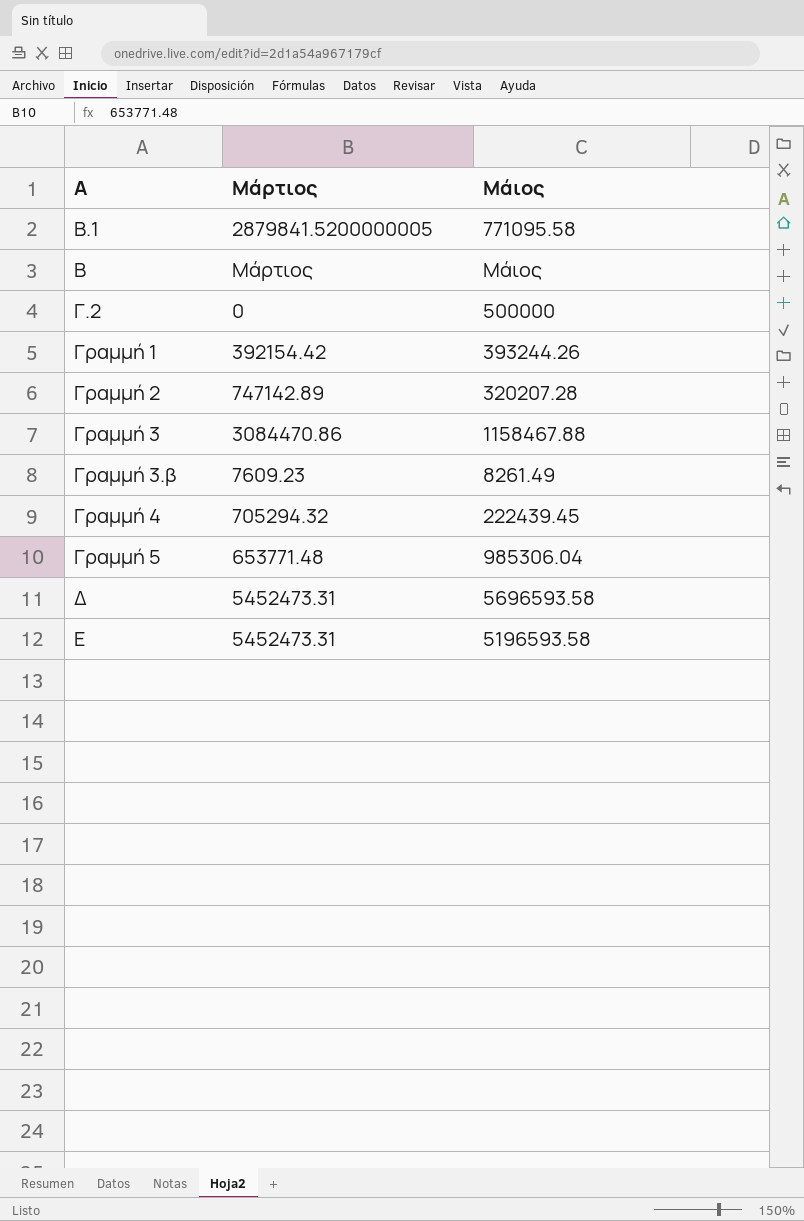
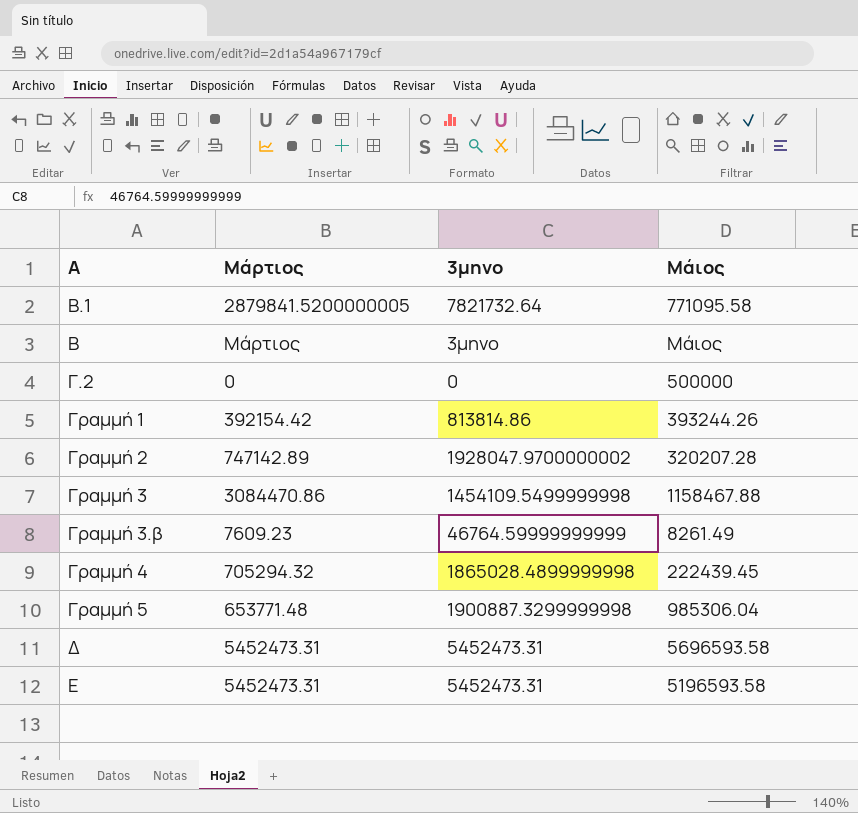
column 3μηνο | position: none -> 3

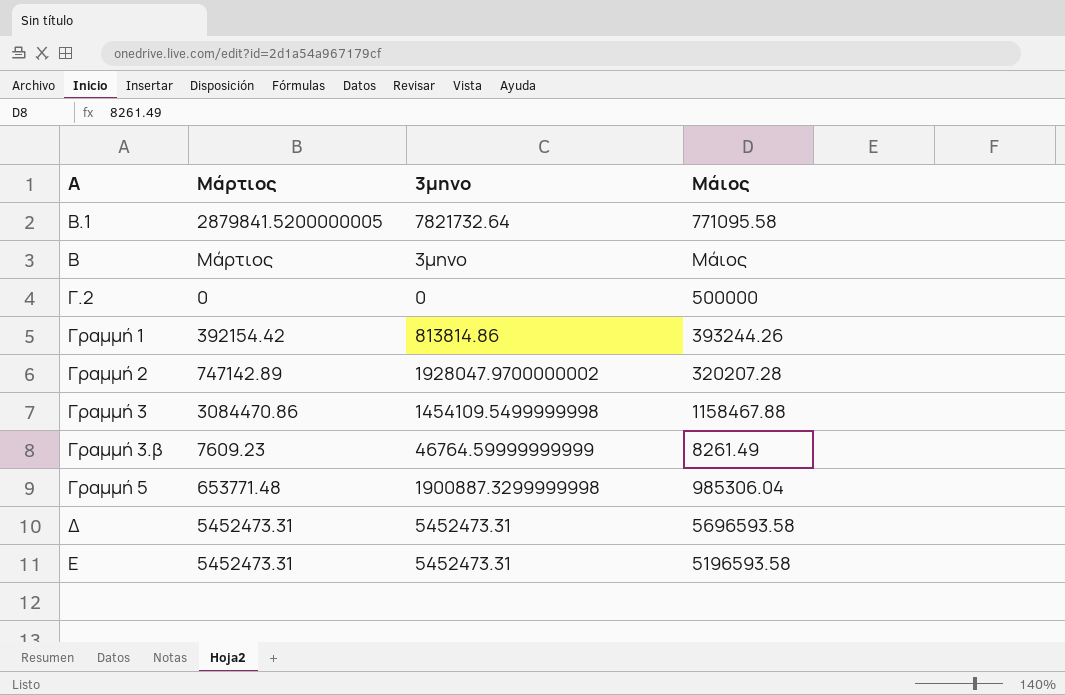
row Γραμμή 4: 705294.32 | 1865028.4899999998 | 222439.45 -> none

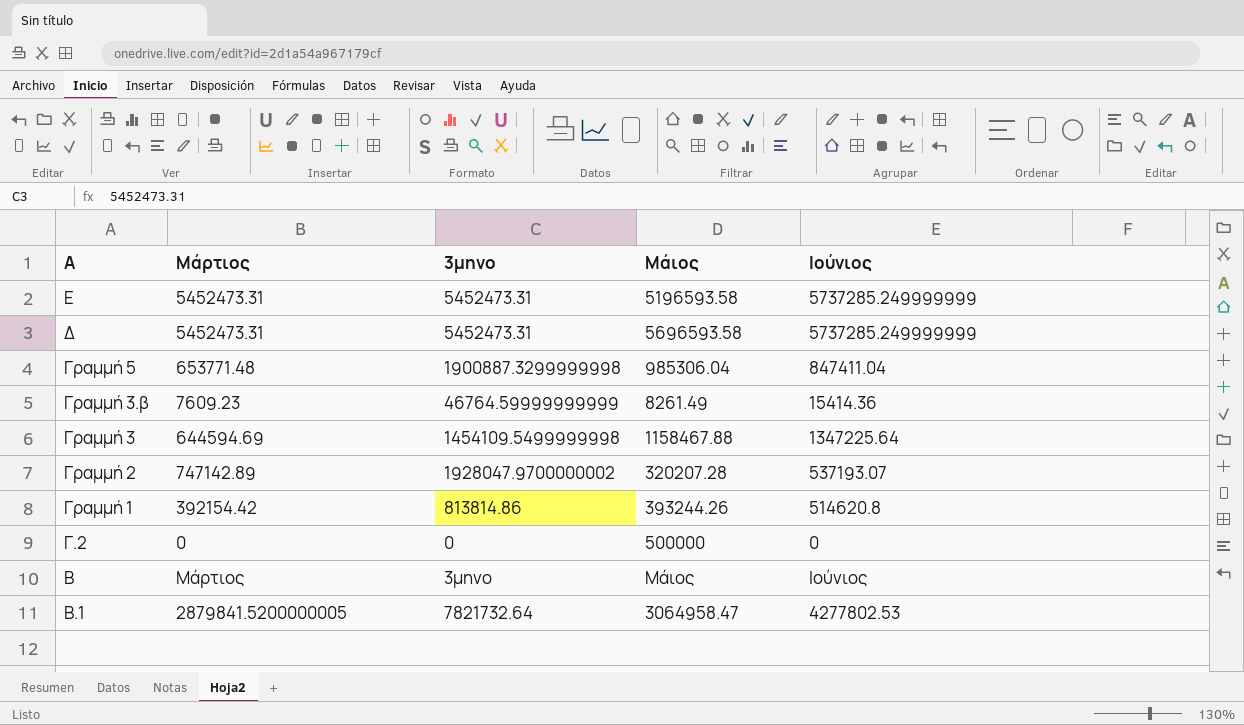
row order: Α ascending -> Α descending
column Ιούνιος | position: none -> 5
Γραμμή 3 | Μάρτιος: 3084470.86 -> 644594.69
B.1 | Μάιος: 771095.58 -> 3064958.47

